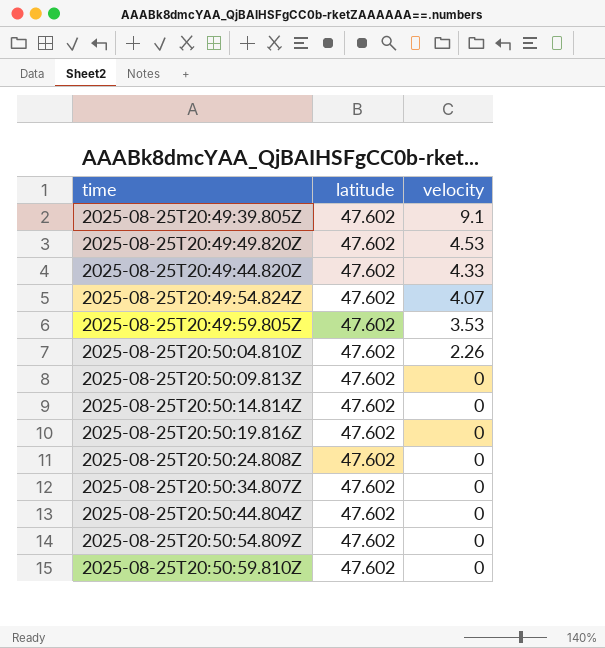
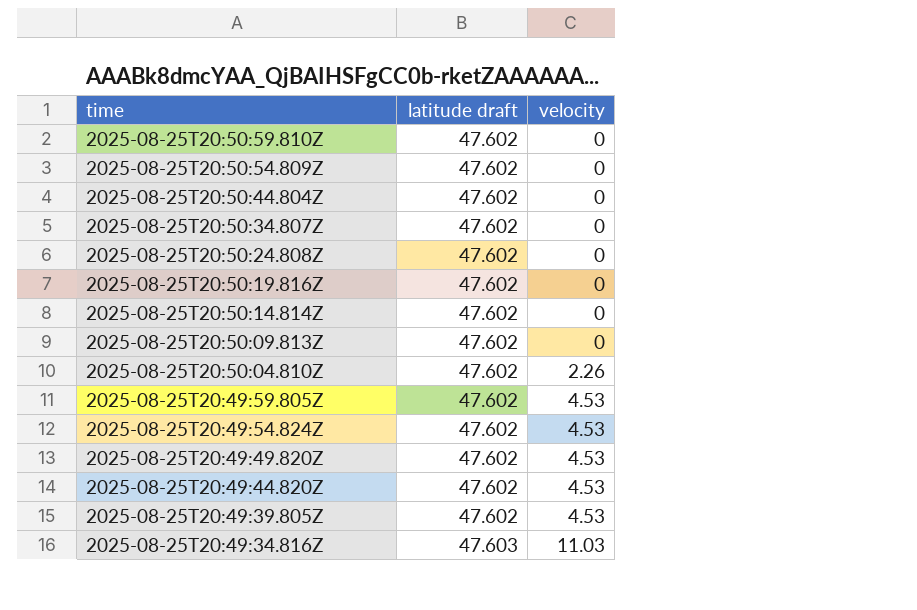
row order: velocity descending -> time descending
column name: latitude -> latitude draft
2025-08-25T20:49:59.805Z | velocity: 3.53 -> 4.53
2025-08-25T20:49:54.824Z | velocity: 4.07 -> 4.53
2025-08-25T20:49:44.820Z | velocity: 4.33 -> 4.53
2025-08-25T20:49:39.805Z | velocity: 9.1 -> 4.53
row 2025-08-25T20:49:34.816Z: none -> 47.603 | 11.03

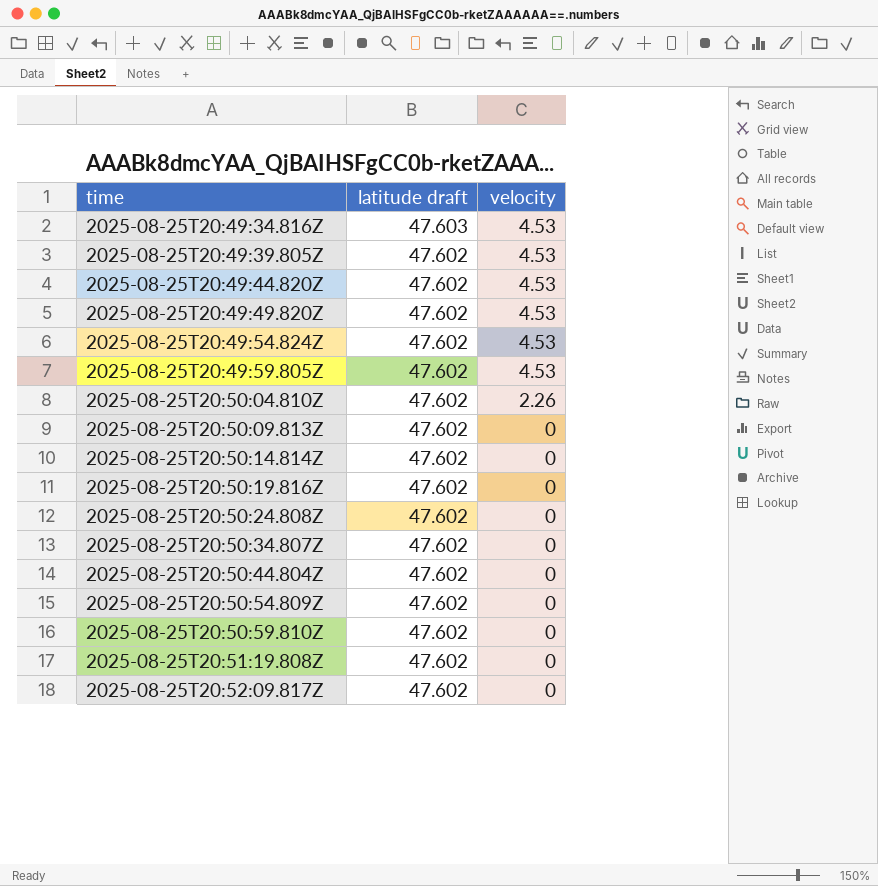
row order: time descending -> time ascending
2025-08-25T20:49:34.816Z | velocity: 11.03 -> 4.53
row 2025-08-25T20:51:19.808Z: none -> 47.602 | 0
row 2025-08-25T20:52:09.817Z: none -> 47.602 | 0

